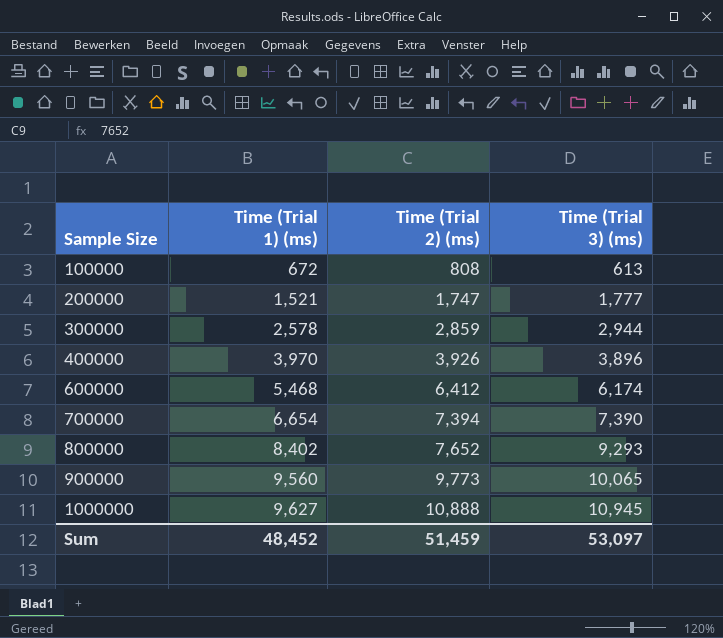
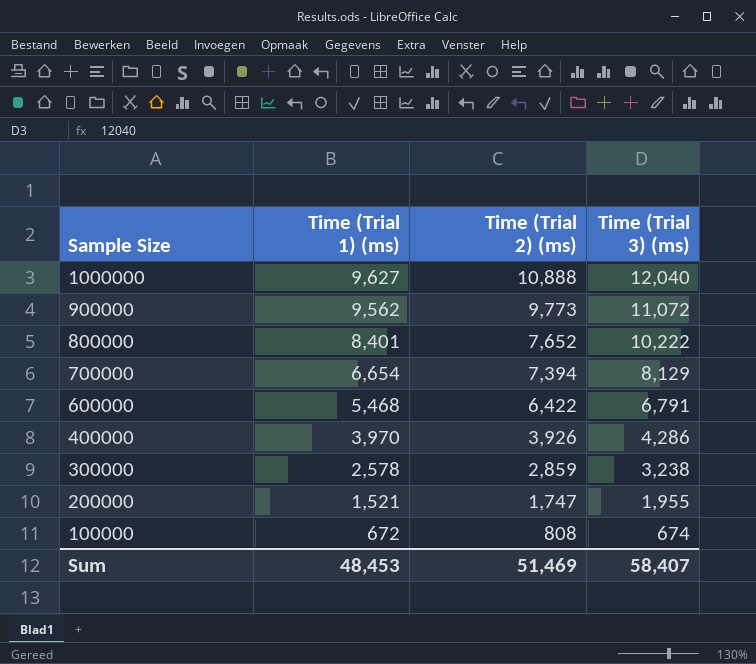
row order: Sample Size ascending -> Sample Size descending
1000000 | Time (Trial 3) (ms): 10,945 -> 12,040
900000 | Time (Trial 1) (ms): 9,560 -> 9,562
900000 | Time (Trial 3) (ms): 10,065 -> 11,072
800000 | Time (Trial 1) (ms): 8,402 -> 8,401
800000 | Time (Trial 3) (ms): 9,293 -> 10,222
700000 | Time (Trial 3) (ms): 7,390 -> 8,129
600000 | Time (Trial 2) (ms): 6,412 -> 6,422
600000 | Time (Trial 3) (ms): 6,174 -> 6,791
400000 | Time (Trial 3) (ms): 3,896 -> 4,286
300000 | Time (Trial 3) (ms): 2,944 -> 3,238
200000 | Time (Trial 3) (ms): 1,777 -> 1,955
100000 | Time (Trial 3) (ms): 613 -> 674
Sum | Time (Trial 1) (ms): 48,452 -> 48,453
Sum | Time (Trial 2) (ms): 51,459 -> 51,469
Sum | Time (Trial 3) (ms): 53,097 -> 58,407

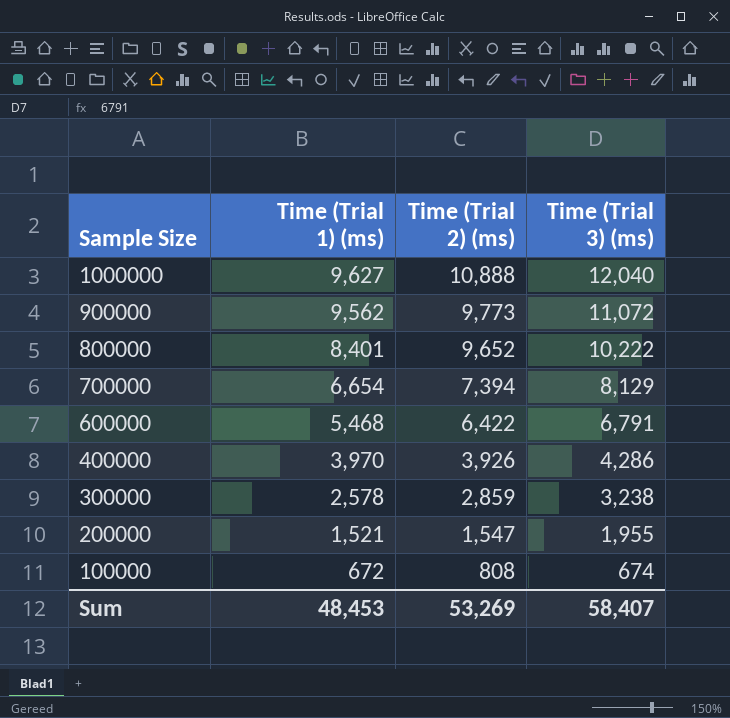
800000 | Time (Trial 2) (ms): 7,652 -> 9,652
200000 | Time (Trial 2) (ms): 1,747 -> 1,547
Sum | Time (Trial 2) (ms): 51,469 -> 53,269

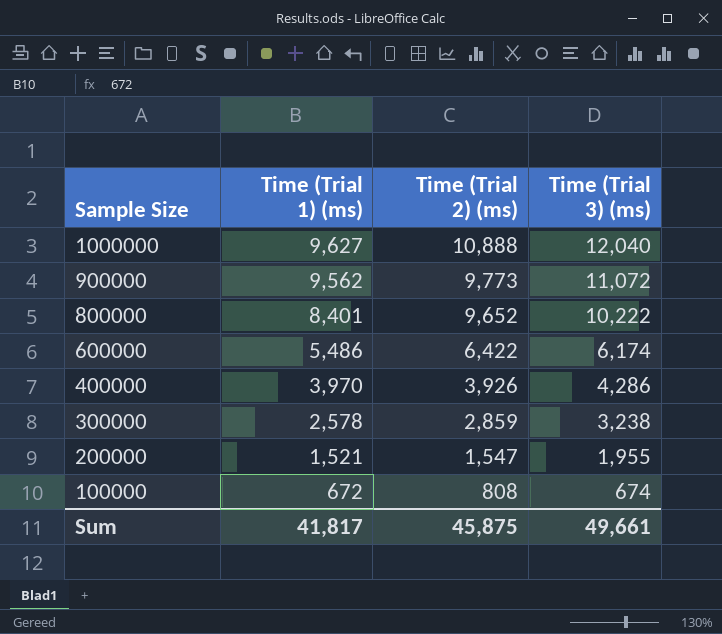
row 700000: 6,654 | 7,394 | 8,129 -> none
600000 | Time (Trial 1) (ms): 5,468 -> 5,486
600000 | Time (Trial 3) (ms): 6,791 -> 6,174
Sum | Time (Trial 1) (ms): 48,453 -> 41,817
Sum | Time (Trial 2) (ms): 53,269 -> 45,875
Sum | Time (Trial 3) (ms): 58,407 -> 49,661

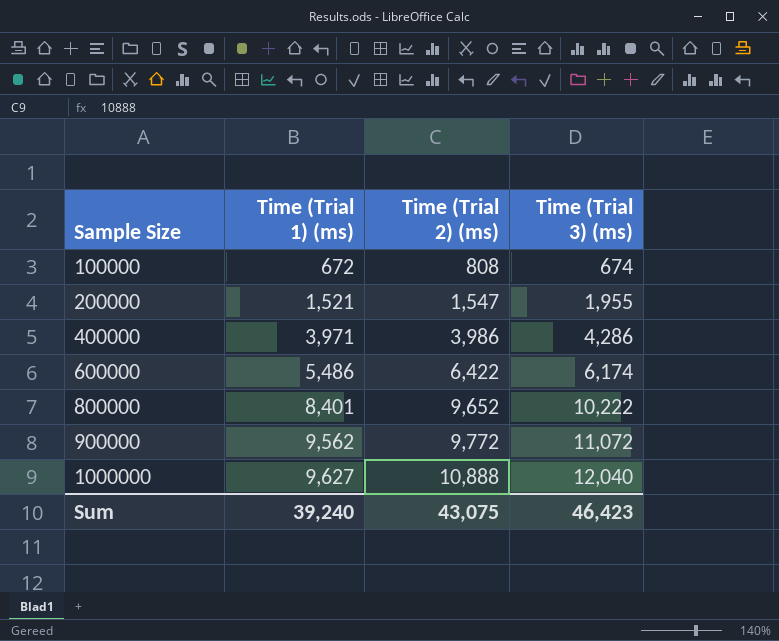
row order: Sample Size descending -> Sample Size ascending
row 300000: 2,578 | 2,859 | 3,238 -> none
400000 | Time (Trial 1) (ms): 3,970 -> 3,971
400000 | Time (Trial 2) (ms): 3,926 -> 3,986
900000 | Time (Trial 2) (ms): 9,773 -> 9,772
Sum | Time (Trial 1) (ms): 41,817 -> 39,240
Sum | Time (Trial 2) (ms): 45,875 -> 43,075
Sum | Time (Trial 3) (ms): 49,661 -> 46,423

